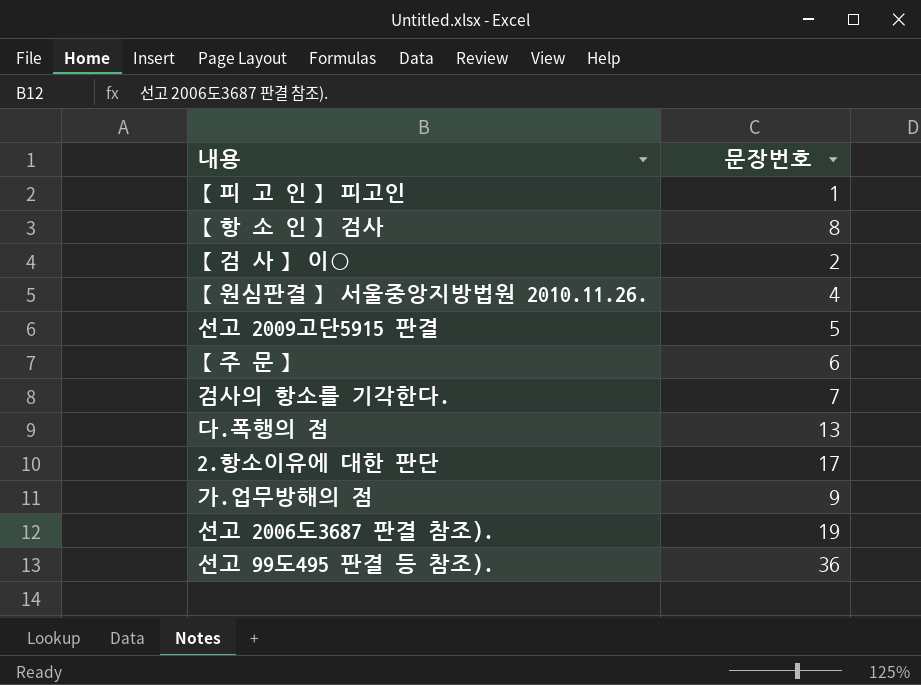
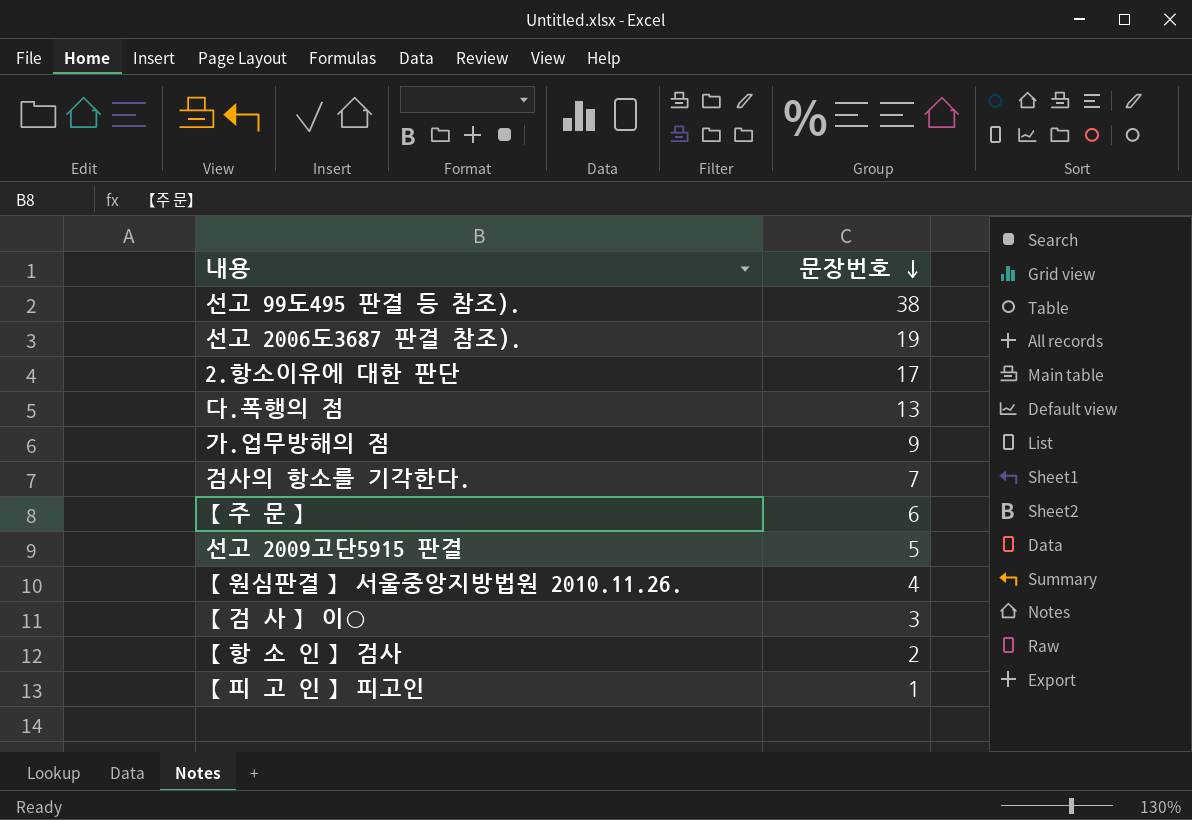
row order: none -> 문장번호 descending
선고 99도495 판결 등 참조). | 문장번호: 36 -> 38
【검 사】 이○ | 문장번호: 2 -> 3
【항 소 인】 검사 | 문장번호: 8 -> 2

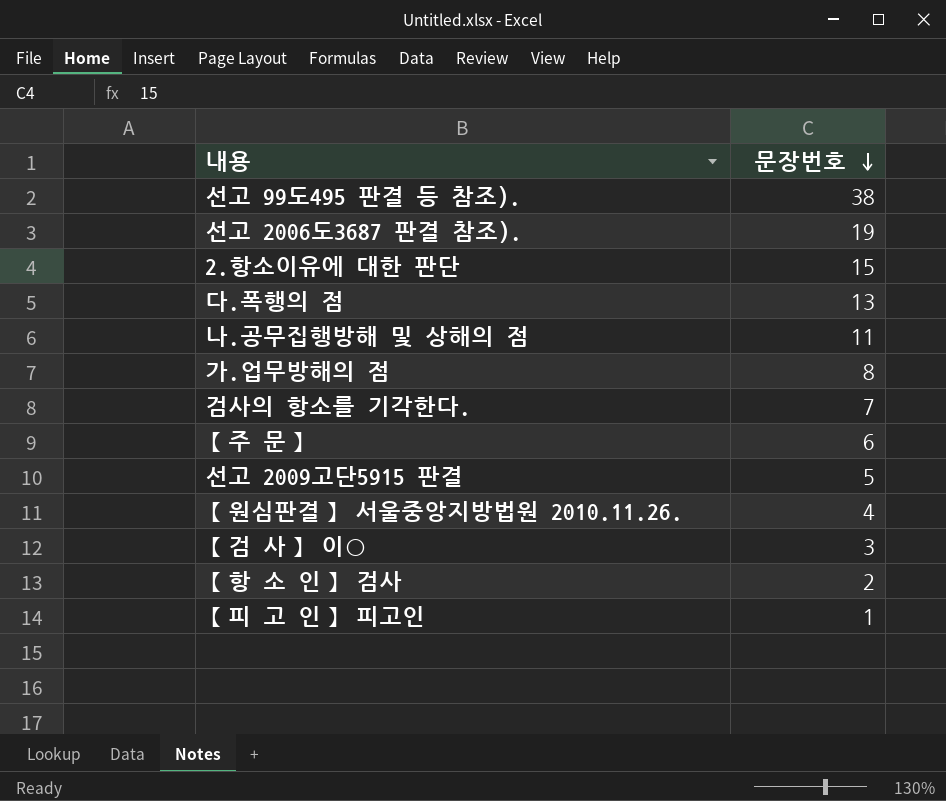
2.항소이유에 대한 판단 | 문장번호: 17 -> 15
row 나.공무집행방해 및 상해의 점: none -> 11
가.업무방해의 점 | 문장번호: 9 -> 8

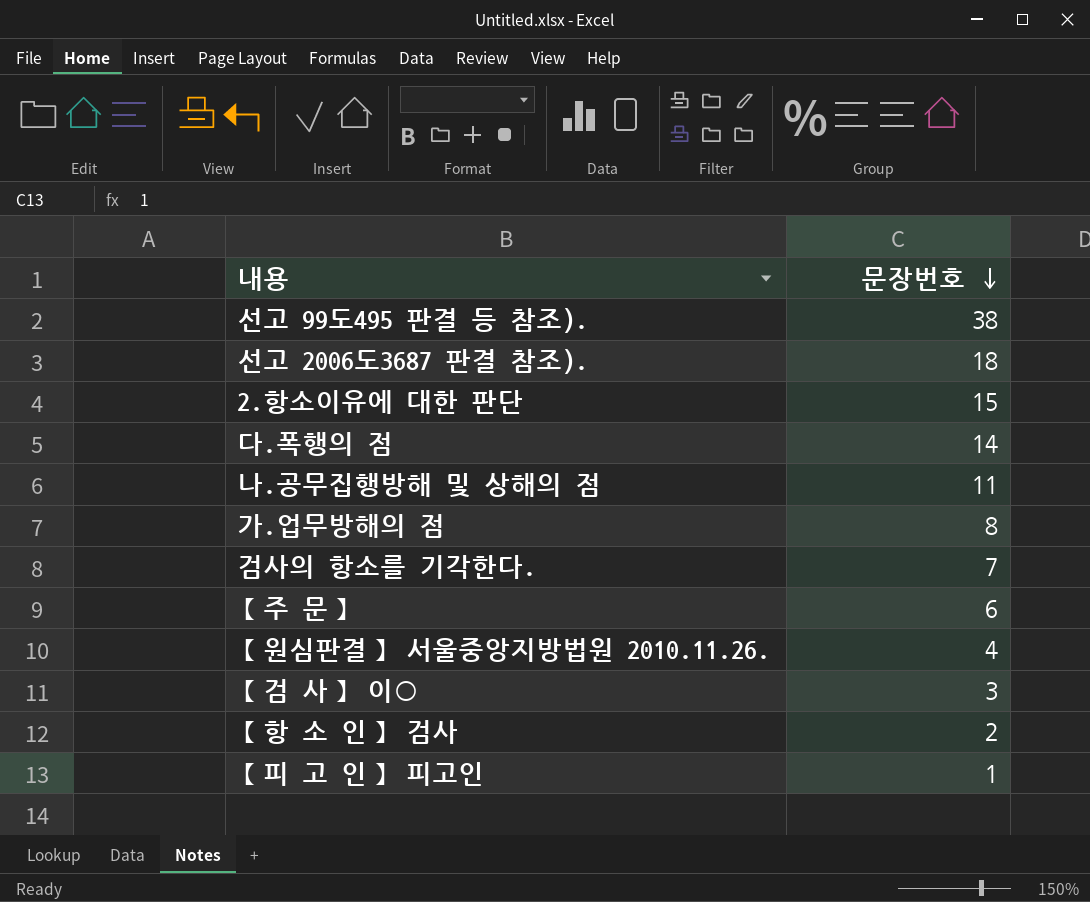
row 선고 2009고단5915 판결: 5 -> none
선고 2006도3687 판결 참조). | 문장번호: 19 -> 18
다.폭행의 점 | 문장번호: 13 -> 14

